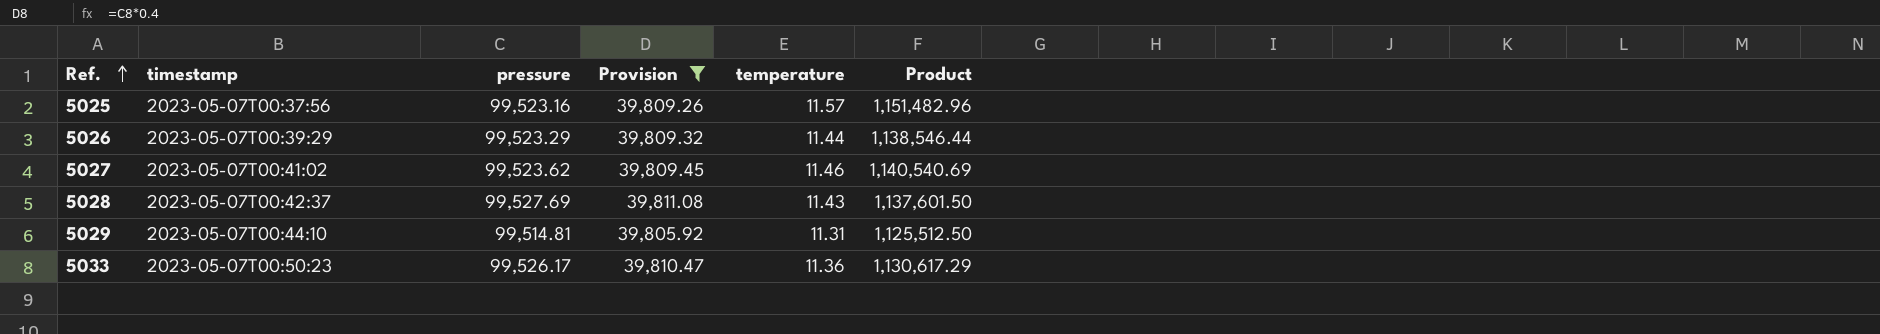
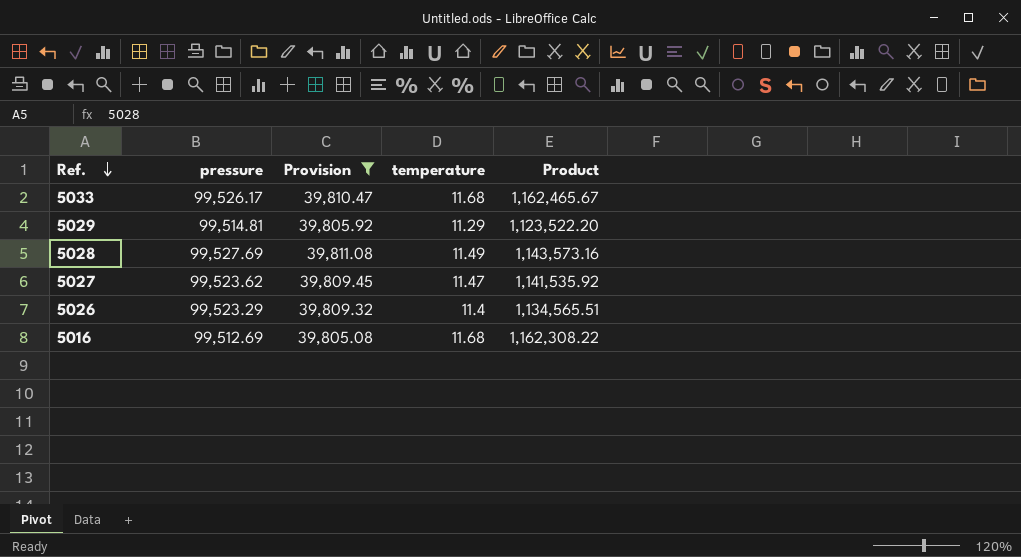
row order: Ref. ascending -> Ref. descending
column timestamp | position: 2 -> none
row 5025: 2023-05-07T00:37:56 | 99,523.16 | 39,809.26 | 11.57 | 1,151,482.96 -> none
5033 | temperature: 11.36 -> 11.68
5033 | Product: 1,130,617.29 -> 1,162,465.67
5029 | temperature: 11.31 -> 11.29
5029 | Product: 1,125,512.50 -> 1,123,522.20
5028 | temperature: 11.43 -> 11.49
5028 | Product: 1,137,601.50 -> 1,143,573.16
5027 | temperature: 11.46 -> 11.47
5027 | Product: 1,140,540.69 -> 1,141,535.92
5026 | temperature: 11.44 -> 11.4
5026 | Product: 1,138,546.44 -> 1,134,565.51
row 5016: none -> 99,512.69 | 39,805.08 | 11.68 | 1,162,308.22

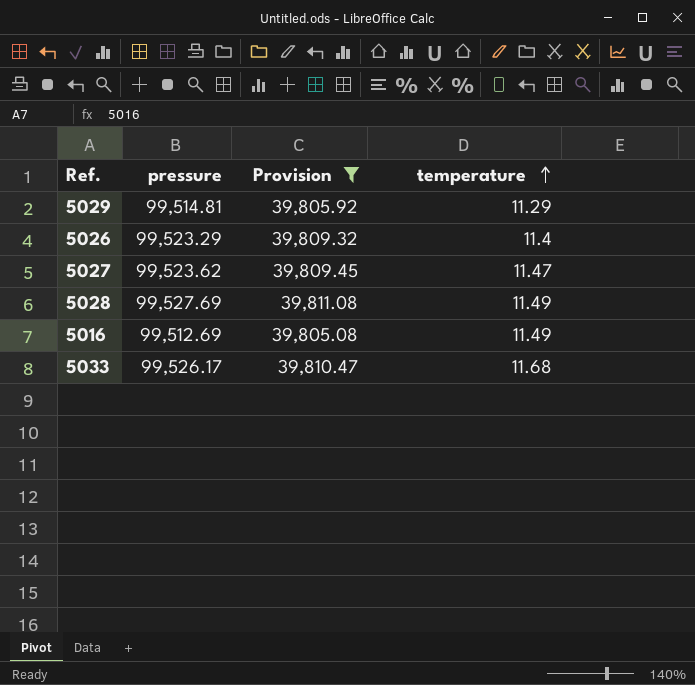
row order: Ref. descending -> temperature ascending
column Product | formula: [pressure] * [temperature] -> none
5016 | temperature: 11.68 -> 11.49

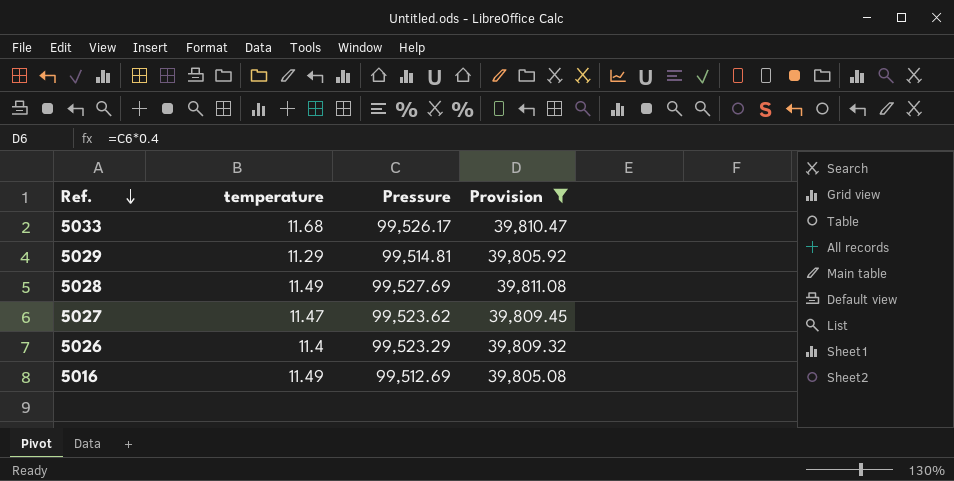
row order: temperature ascending -> Ref. descending
column temperature | position: 4 -> 2
column name: pressure -> Pressure

